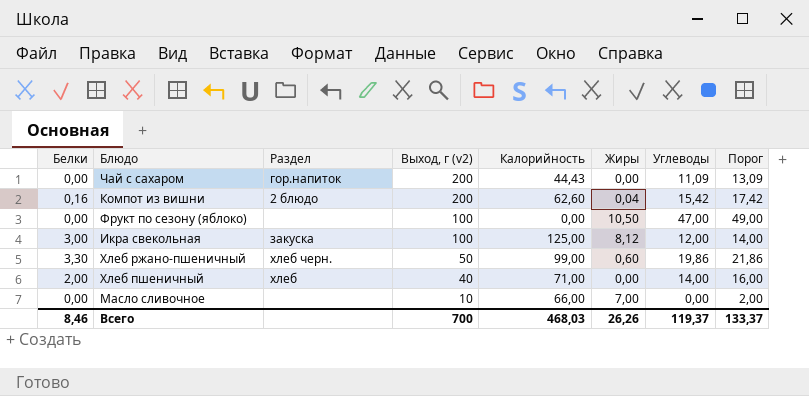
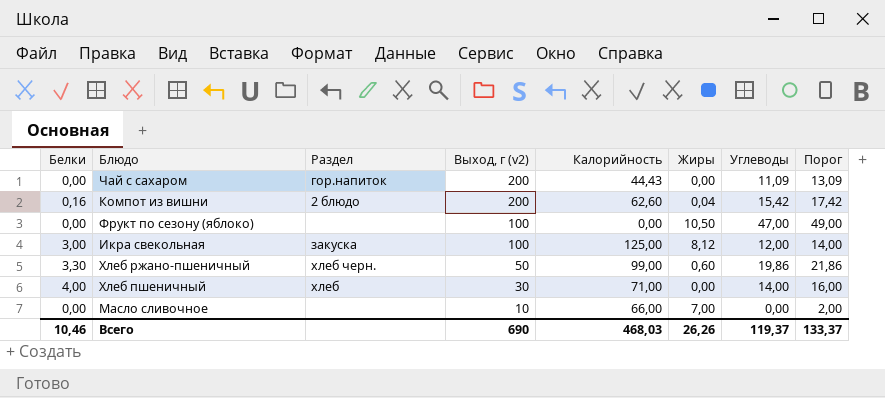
Хлеб пшеничный | Белки: 2,00 -> 4,00
Хлеб пшеничный | Выход, г (v2): 40 -> 30
Всего | Белки: 8,46 -> 10,46
Всего | Выход, г (v2): 700 -> 690

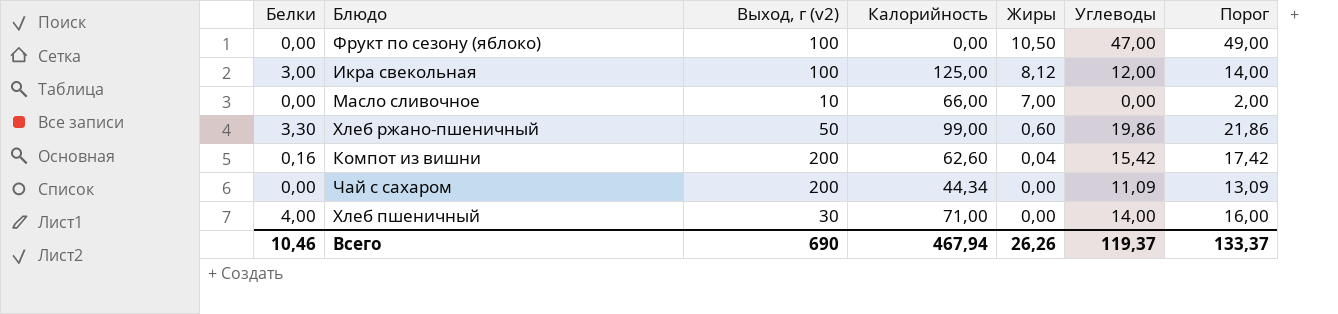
row order: Выход, г (v2) descending -> Жиры descending
column Раздел | position: 3 -> none
Чай с сахаром | Калорийность: 44,43 -> 44,34
Всего | Калорийность: 468,03 -> 467,94

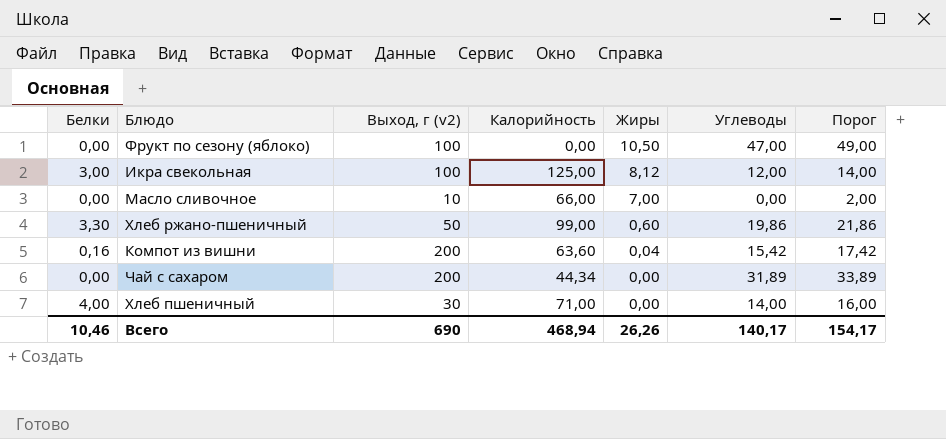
Компот из вишни | Калорийность: 62,60 -> 63,60
Чай с сахаром | Углеводы: 11,09 -> 31,89
Чай с сахаром | Порог: 13,09 -> 33,89
Всего | Калорийность: 467,94 -> 468,94
Всего | Углеводы: 119,37 -> 140,17
Всего | Порог: 133,37 -> 154,17

